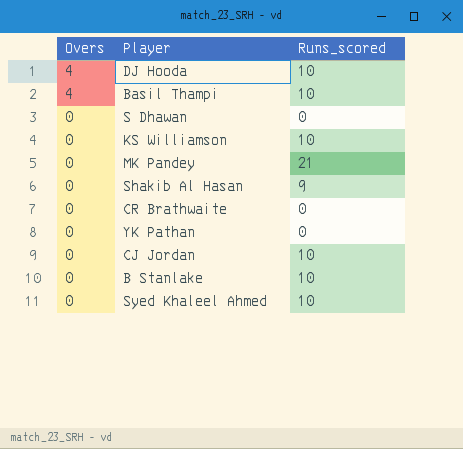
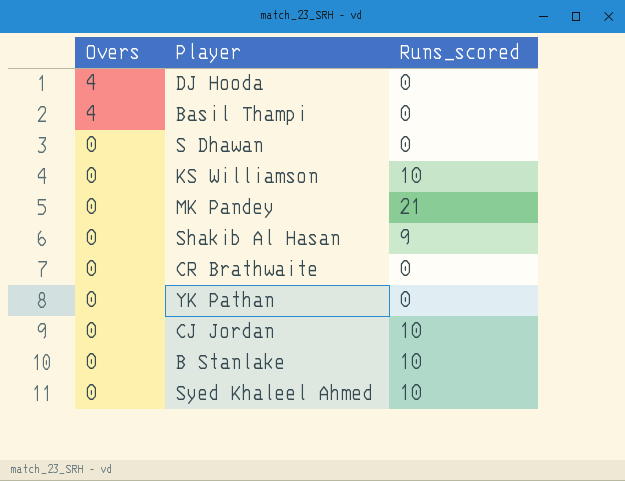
DJ Hooda | Runs_scored: 10 -> 0
Basil Thampi | Runs_scored: 10 -> 0

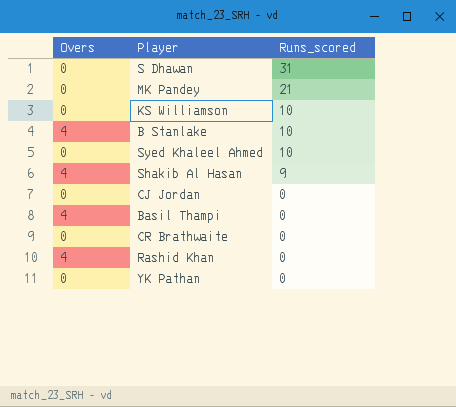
row order: Overs descending -> Runs_scored descending
row DJ Hooda: 4 | 0 -> none
S Dhawan | Runs_scored: 0 -> 31
B Stanlake | Overs: 0 -> 4
Shakib Al Hasan | Overs: 0 -> 4
CJ Jordan | Runs_scored: 10 -> 0
row Rashid Khan: none -> 4 | 0

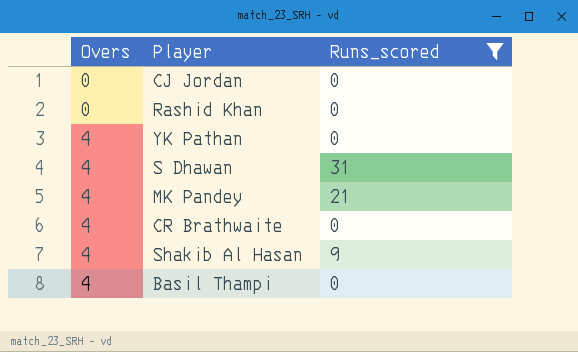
filter: none -> Runs_scored != 10
row order: Runs_scored descending -> Overs ascending
Rashid Khan | Overs: 4 -> 0
YK Pathan | Overs: 0 -> 4
S Dhawan | Overs: 0 -> 4
MK Pandey | Overs: 0 -> 4
CR Brathwaite | Overs: 0 -> 4

